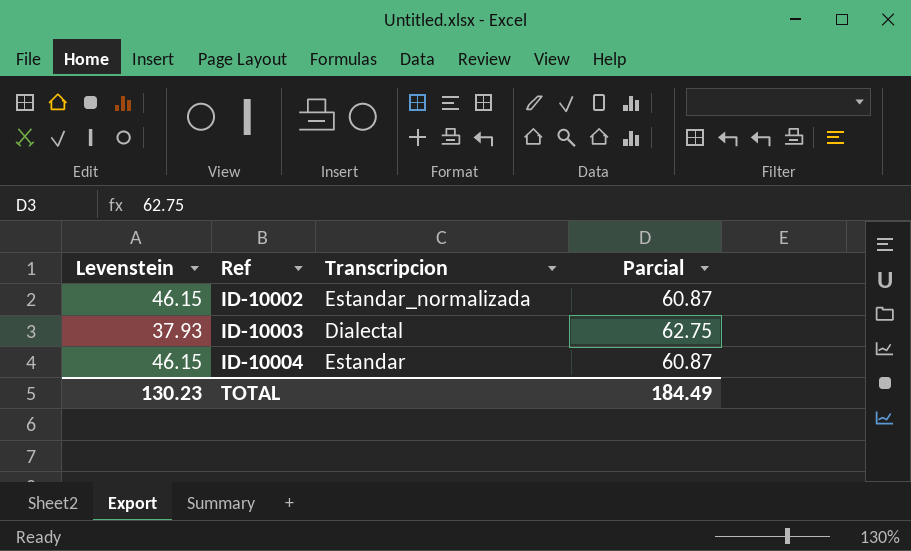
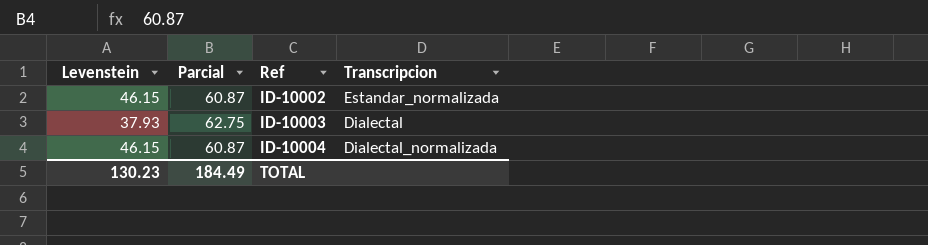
column Parcial | position: 4 -> 2
ID-10004 | Transcripcion: Estandar -> Dialectal_normalizada

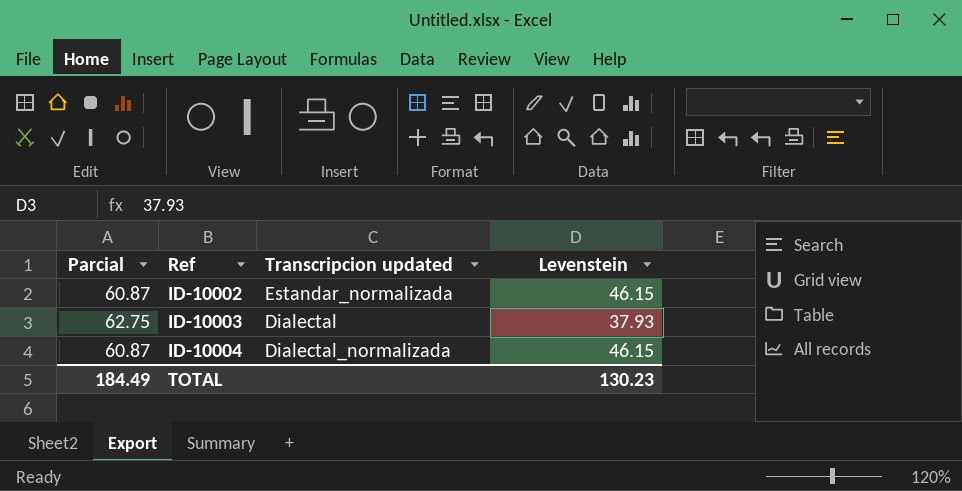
column name: Transcripcion -> Transcripcion updated
column Levenstein | position: 1 -> 4

